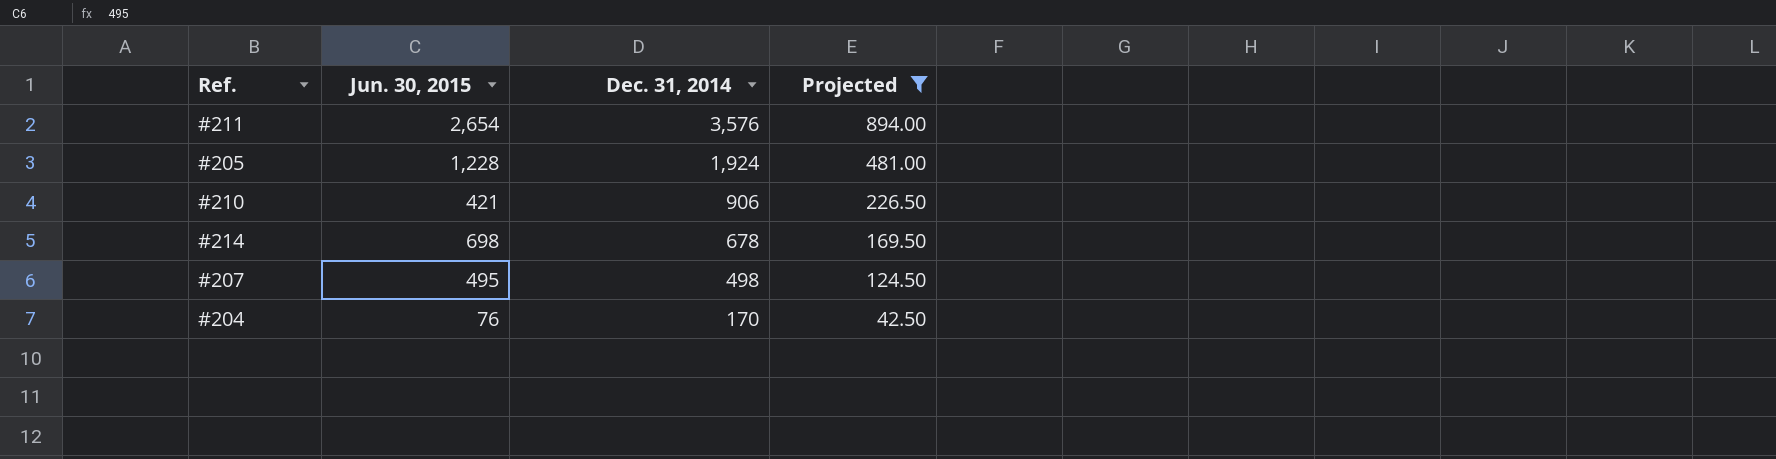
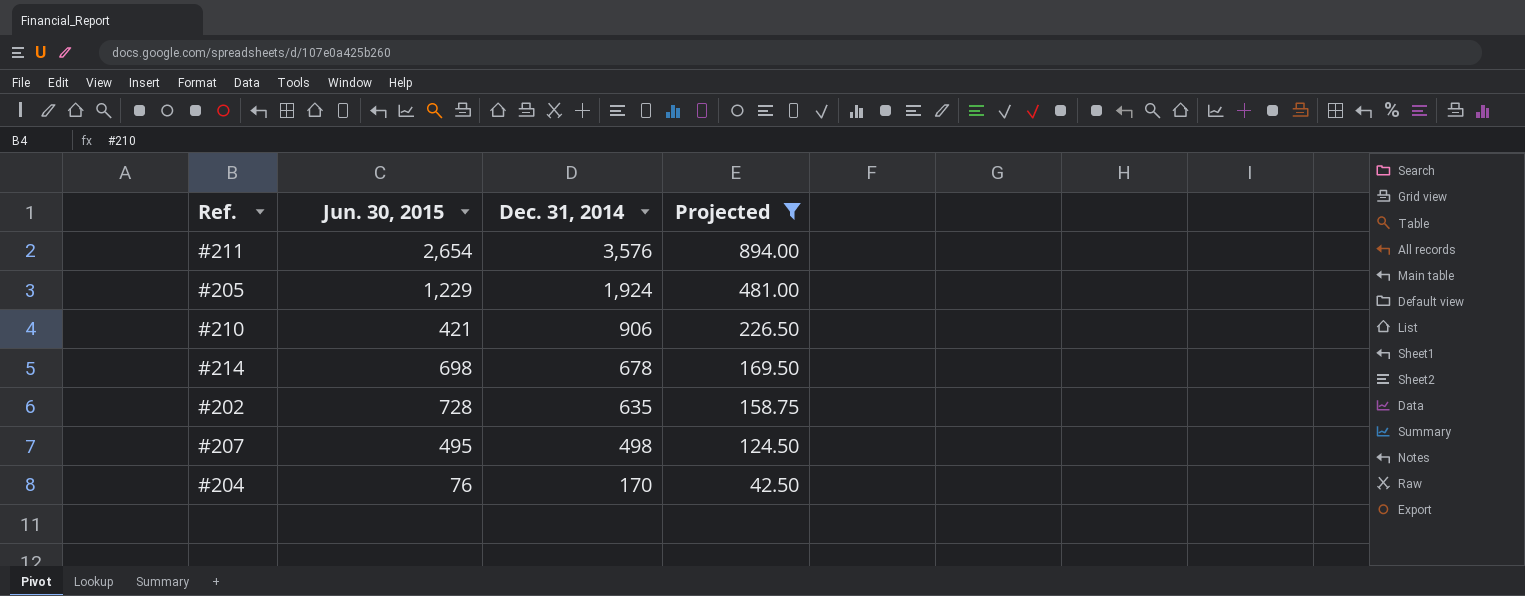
#205 | Jun. 30, 2015: 1,228 -> 1,229
row #202: none -> 728 | 635 | 158.75

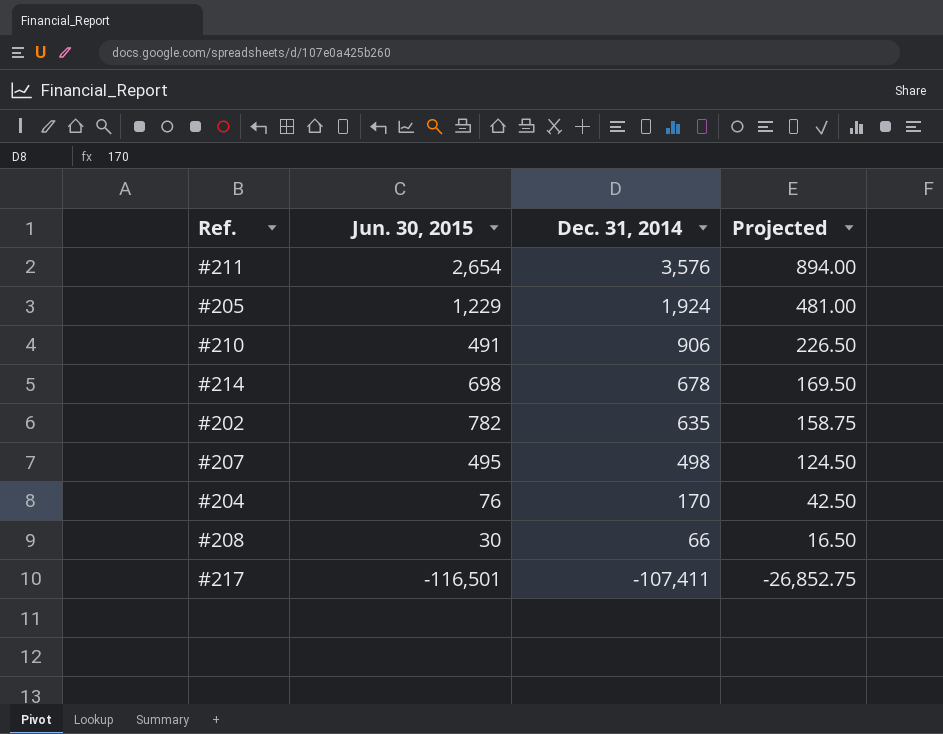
filter: Projected >= 42.50 -> none
#210 | Jun. 30, 2015: 421 -> 491
#202 | Jun. 30, 2015: 728 -> 782

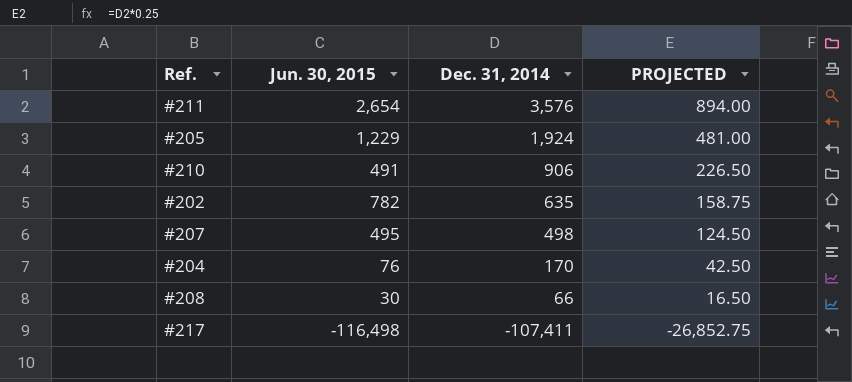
column name: Projected -> PROJECTED
row #214: 698 | 678 | 169.50 -> none
#217 | Jun. 30, 2015: -116,501 -> -116,498

